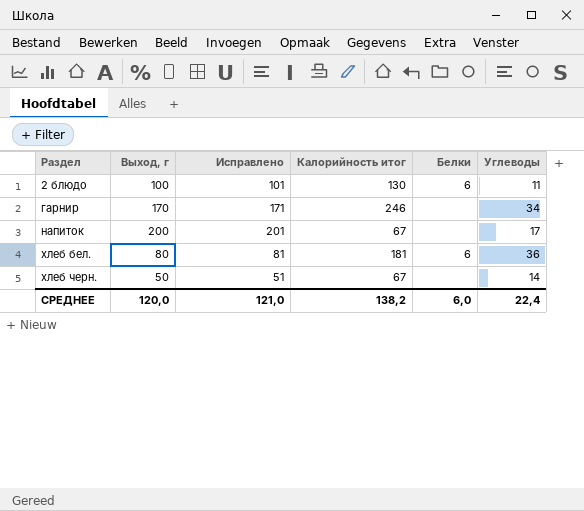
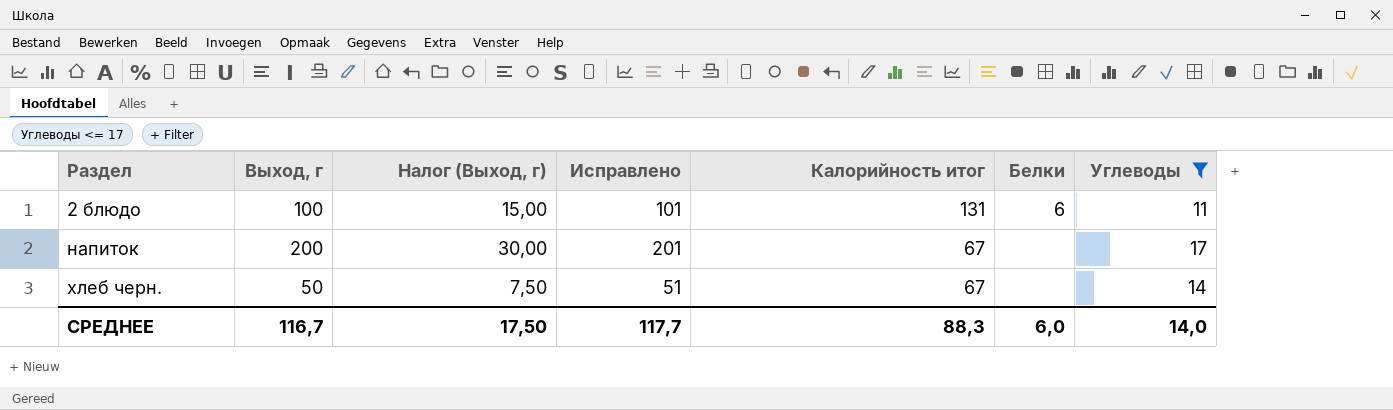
filter: none -> Углеводы <= 17
column Налог (Выход, г) | formula: none -> [Выход, г] * 0,15
2 блюдо | Калорийность итог: 130 -> 131
СРЕДНЕЕ | Выход, г: 120,0 -> 116,7
СРЕДНЕЕ | Исправлено: 121,0 -> 117,7
СРЕДНЕЕ | Калорийность итог: 138,2 -> 88,3
СРЕДНЕЕ | Углеводы: 22,4 -> 14,0

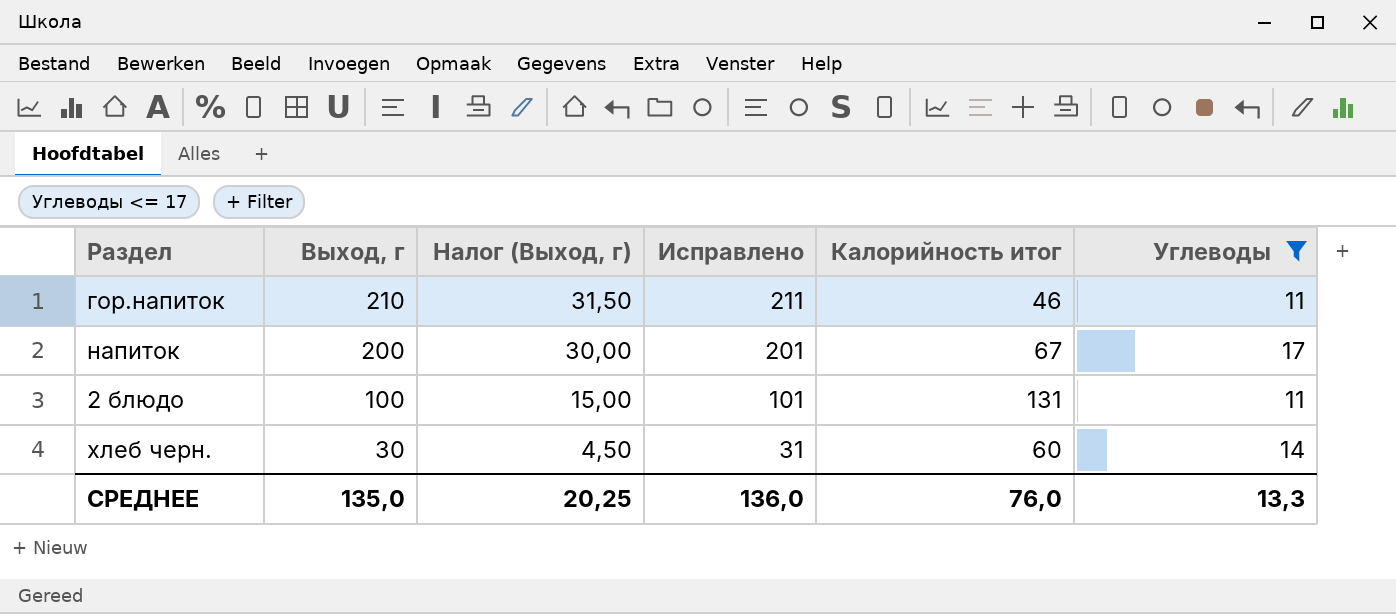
row order: Раздел ascending -> Выход, г descending
column Белки | position: 6 -> none
row гор.напиток: none -> 210 | 31,50 | 211 | 46 | 11
хлеб черн. | Выход, г: 50 -> 30
хлеб черн. | Налог (Выход, г): 7,50 -> 4,50
хлеб черн. | Исправлено: 51 -> 31
хлеб черн. | Калорийность итог: 67 -> 60
СРЕДНЕЕ | Выход, г: 116,7 -> 135,0
СРЕДНЕЕ | Налог (Выход, г): 17,50 -> 20,25
СРЕДНЕЕ | Исправлено: 117,7 -> 136,0
СРЕДНЕЕ | Калорийность итог: 88,3 -> 76,0
СРЕДНЕЕ | Углеводы: 14,0 -> 13,3

